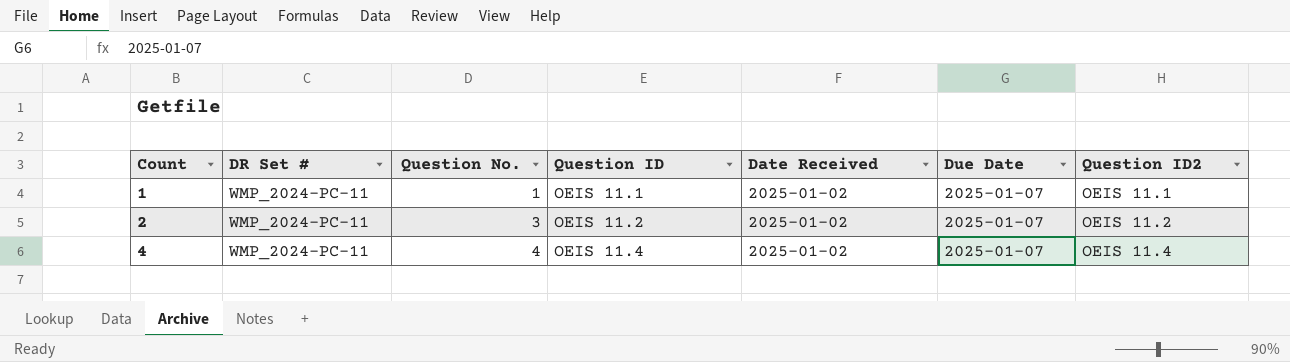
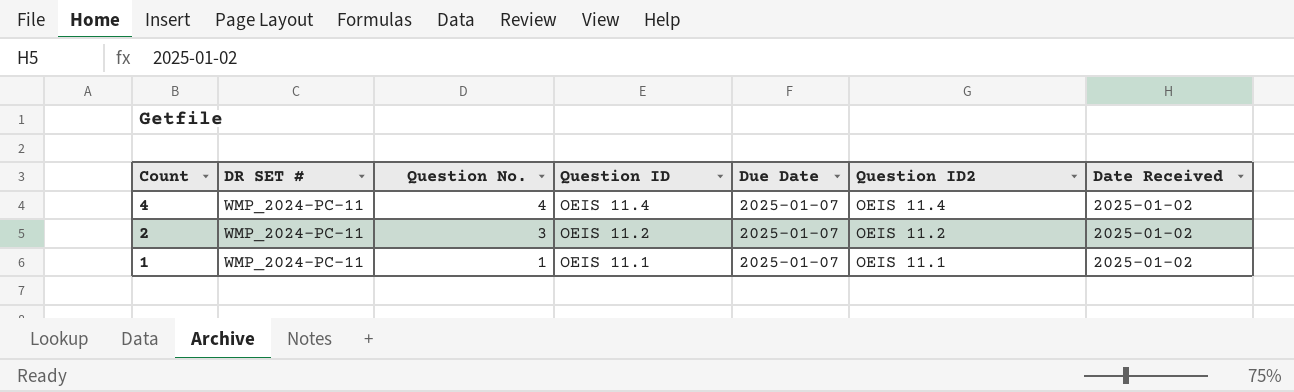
row order: Count ascending -> Count descending
column name: DR Set # -> DR SET #
column Date Received | position: 5 -> 7

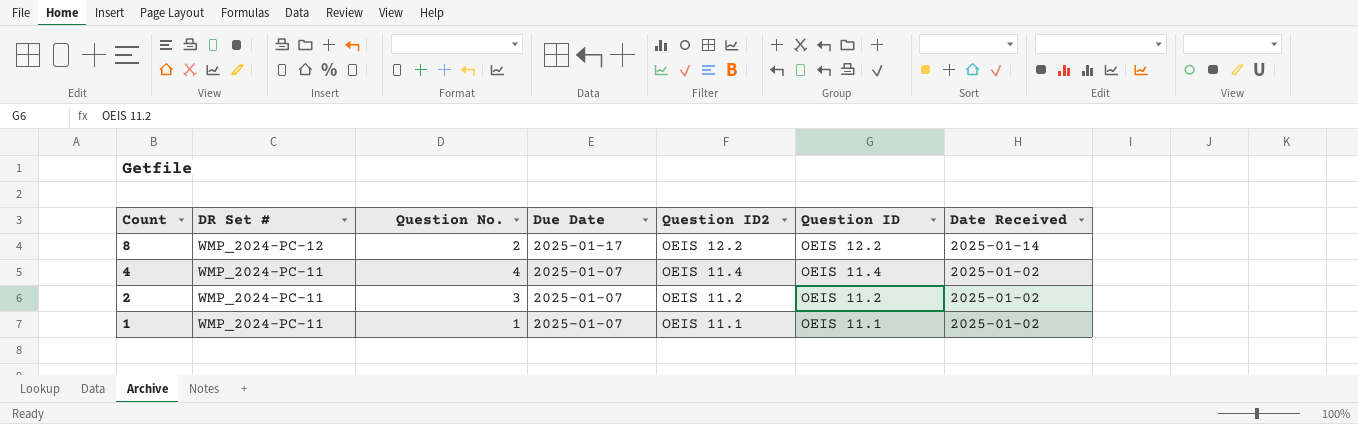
column name: DR SET # -> DR Set #
column Question ID | position: 4 -> 6
row 8: none -> WMP_2024-PC-12 | 2 | 2025-01-17 | OEIS 12.2 | OEIS 12.2 | 2025-01-14

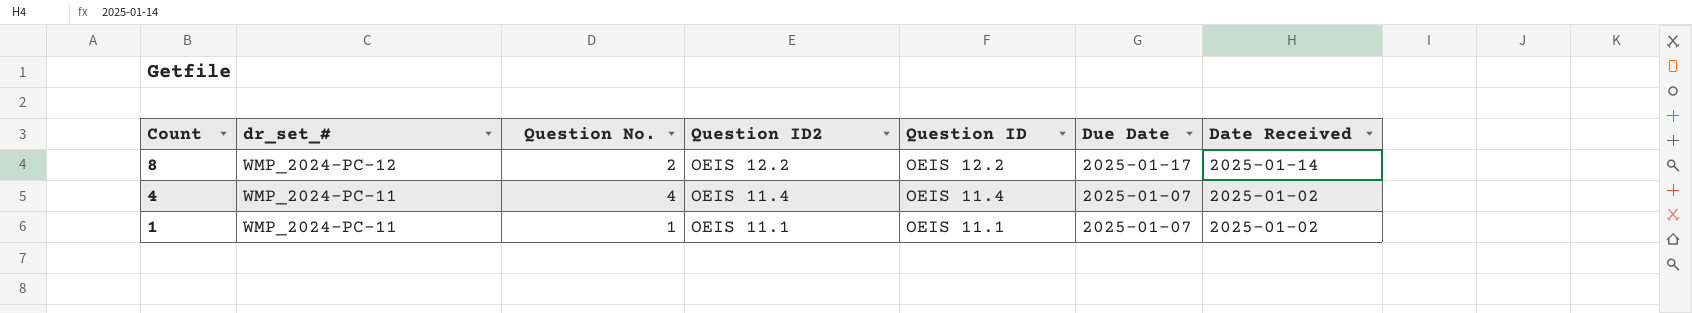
column name: DR Set # -> dr_set_#
column Due Date | position: 4 -> 6
row 2: WMP_2024-PC-11 | 3 | 2025-01-07 | OEIS 11.2 | OEIS 11.2 | 2025-01-02 -> none

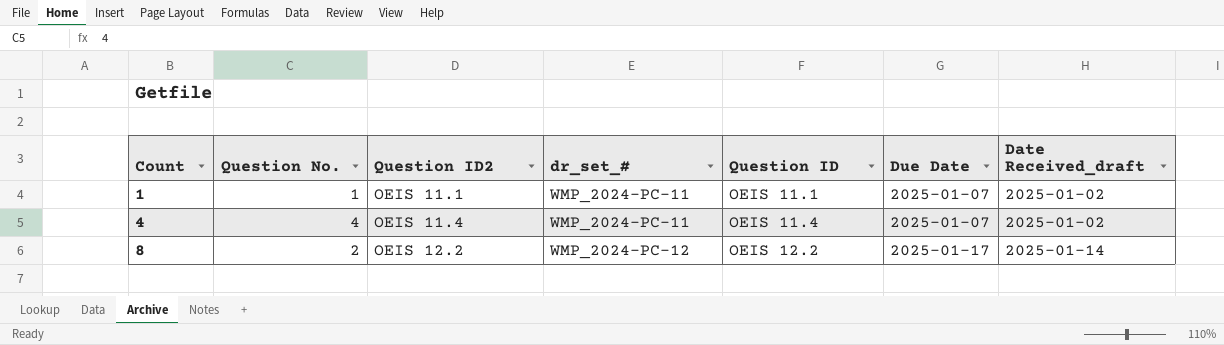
row order: Count descending -> Count ascending
column dr_set_# | position: 2 -> 4
column name: Date Received -> Date Received_draft

